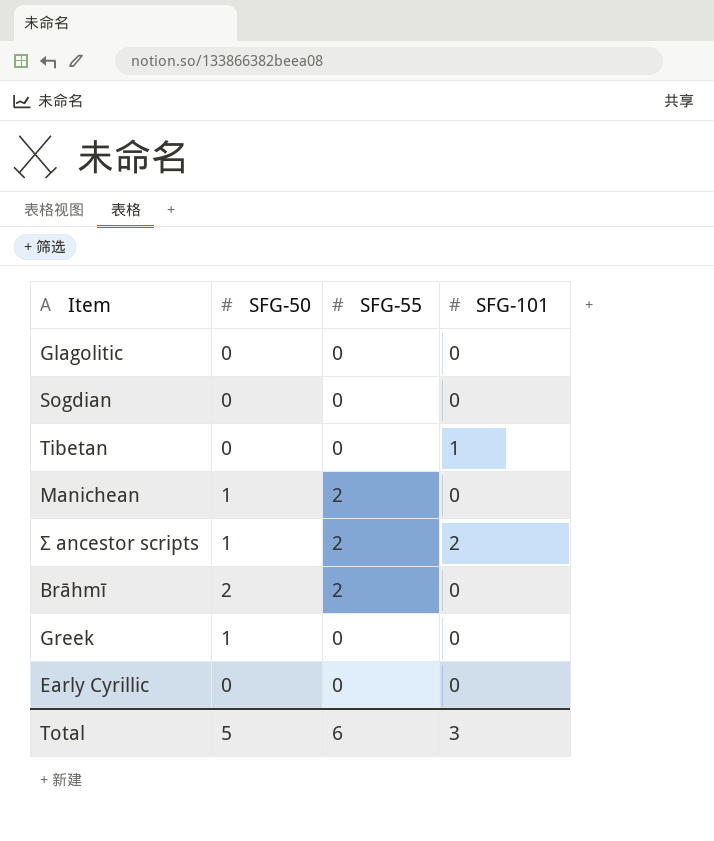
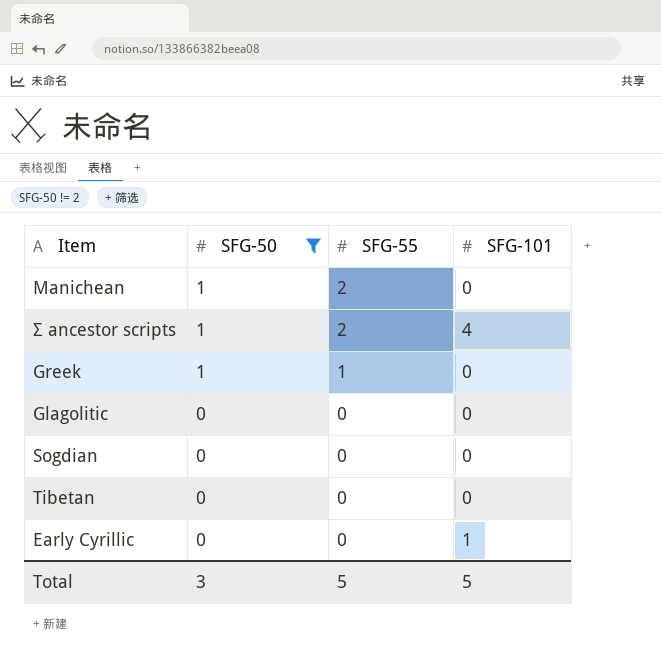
filter: none -> SFG-50 != 2
row order: none -> SFG-50 descending
Σ ancestor scripts | SFG-101: 2 -> 4
Greek | SFG-55: 0 -> 1
Tibetan | SFG-101: 1 -> 0
Early Cyrillic | SFG-101: 0 -> 1
Total | SFG-50: 5 -> 3
Total | SFG-55: 6 -> 5
Total | SFG-101: 3 -> 5

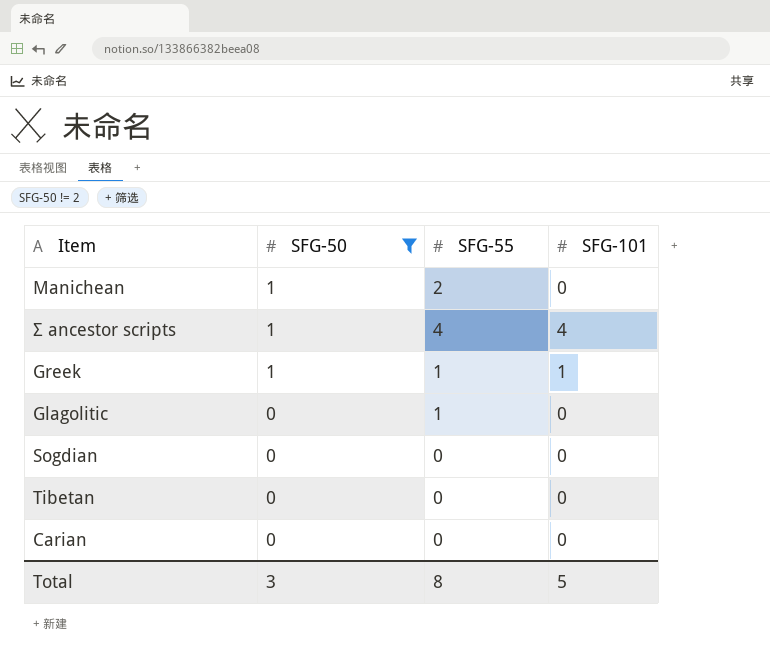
row Early Cyrillic: 0 | 0 | 1 -> none
Σ ancestor scripts | SFG-55: 2 -> 4
Greek | SFG-101: 0 -> 1
Glagolitic | SFG-55: 0 -> 1
row Carian: none -> 0 | 0 | 0
Total | SFG-55: 5 -> 8

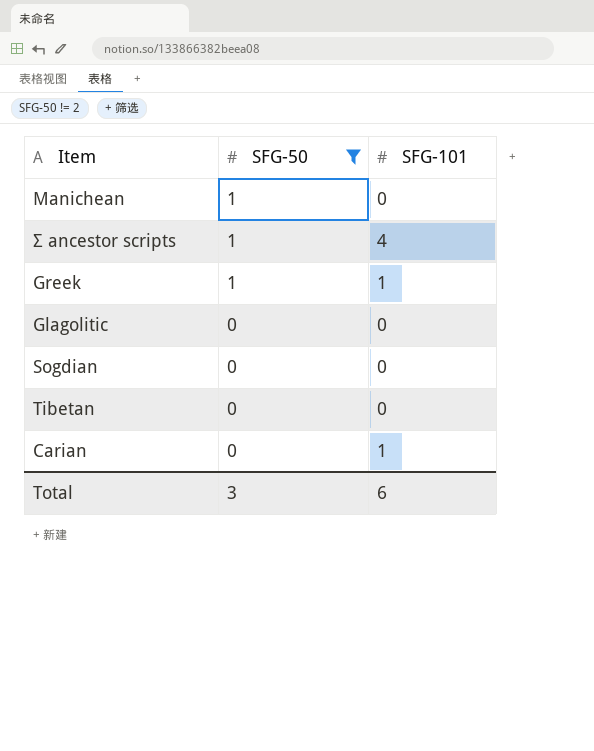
column SFG-55 | position: 3 -> none
Carian | SFG-101: 0 -> 1
Total | SFG-101: 5 -> 6

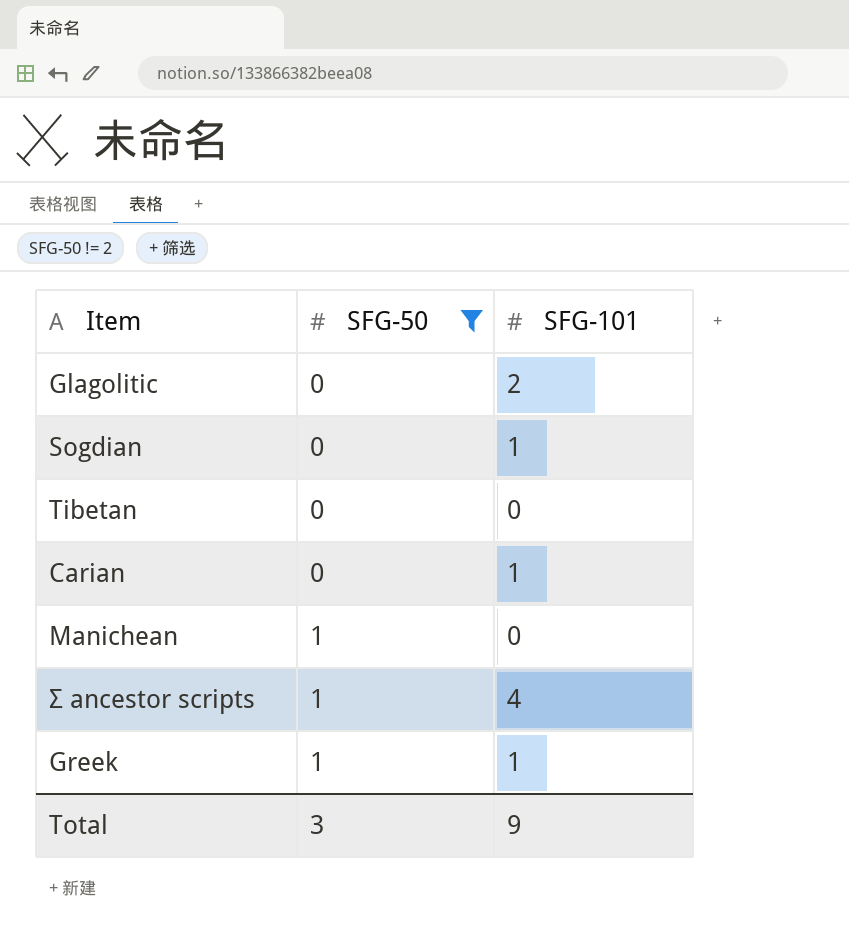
row order: SFG-50 descending -> SFG-50 ascending
Glagolitic | SFG-101: 0 -> 2
Sogdian | SFG-101: 0 -> 1
Total | SFG-101: 6 -> 9

